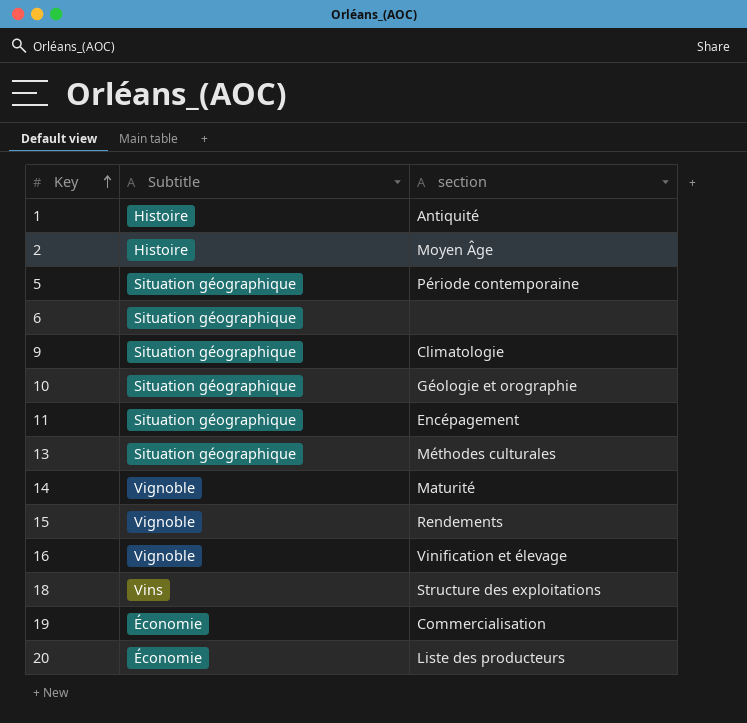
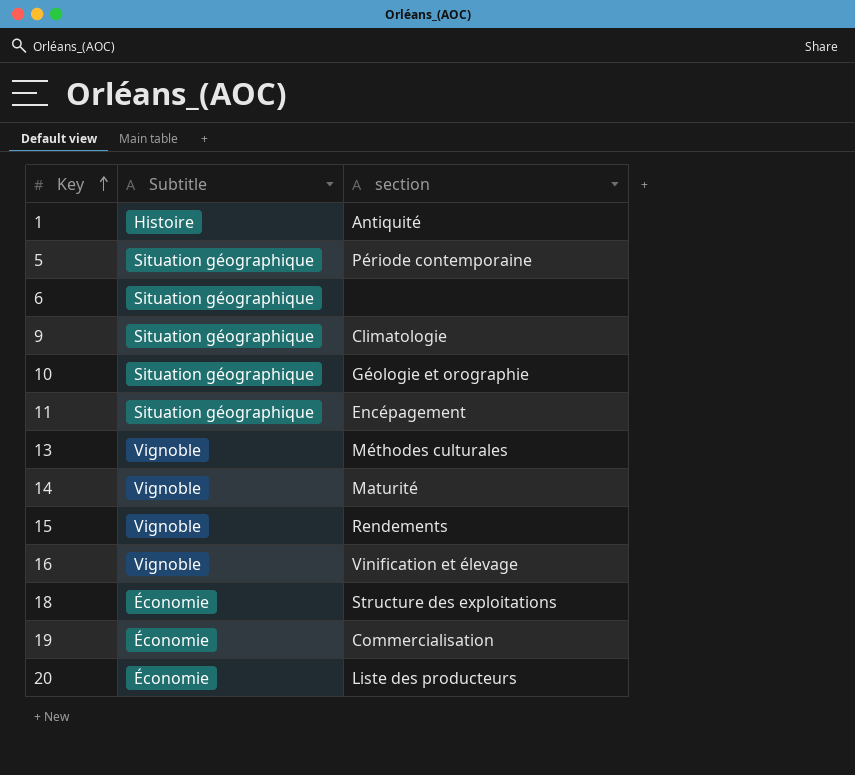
row 2: Histoire | Moyen Âge -> none
13 | Subtitle: Situation géographique -> Vignoble
18 | Subtitle: Vins -> Économie

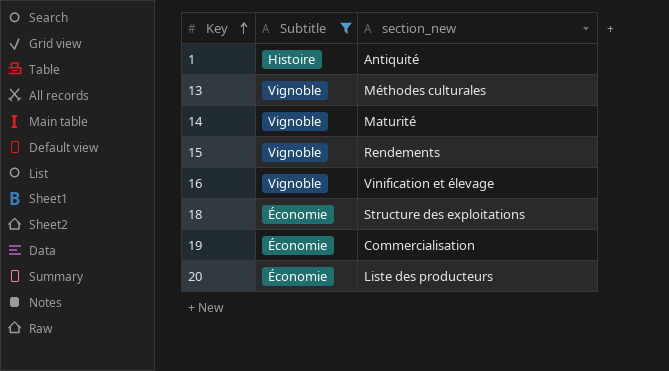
filter: none -> Subtitle != Situation géographique
column name: section -> section_new

